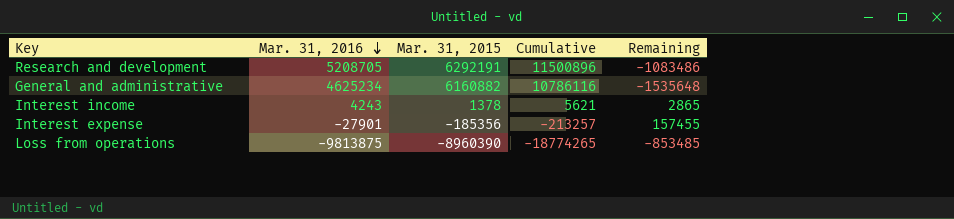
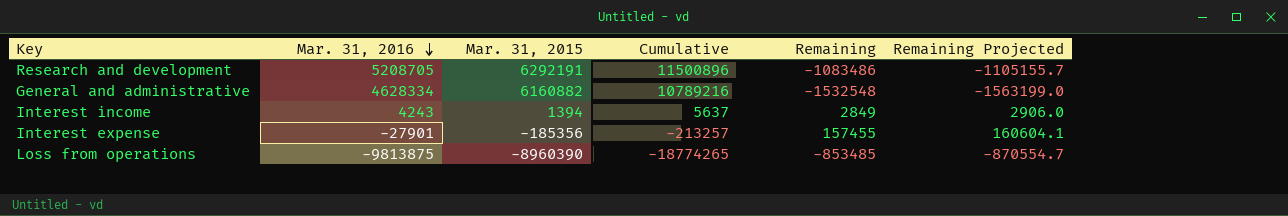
column Remaining Projected | formula: none -> [Remaining] * 1.02
General and administrative | Mar. 31, 2016: 4625234 -> 4628334
General and administrative | Cumulative: 10786116 -> 10789216
General and administrative | Remaining: -1535648 -> -1532548
Interest income | Mar. 31, 2015: 1378 -> 1394
Interest income | Cumulative: 5621 -> 5637
Interest income | Remaining: 2865 -> 2849

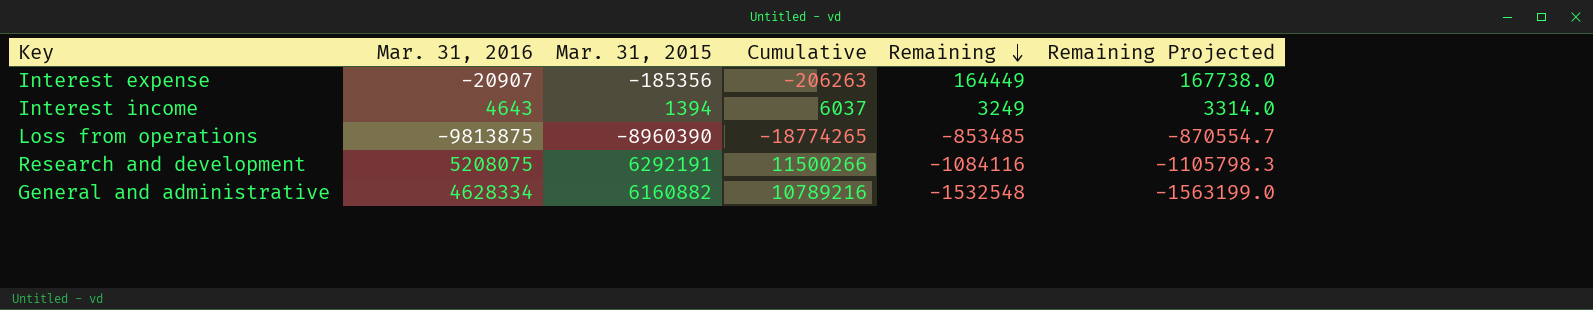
row order: Mar. 31, 2016 descending -> Remaining descending
Interest expense | Mar. 31, 2016: -27901 -> -20907
Interest expense | Cumulative: -213257 -> -206263
Interest expense | Remaining: 157455 -> 164449
Interest expense | Remaining Projected: 160604.1 -> 167738.0
Interest income | Mar. 31, 2016: 4243 -> 4643
Interest income | Cumulative: 5637 -> 6037
Interest income | Remaining: 2849 -> 3249
Interest income | Remaining Projected: 2906.0 -> 3314.0
Research and development | Mar. 31, 2016: 5208705 -> 5208075
Research and development | Cumulative: 11500896 -> 11500266
Research and development | Remaining: -1083486 -> -1084116
Research and development | Remaining Projected: -1105155.7 -> -1105798.3

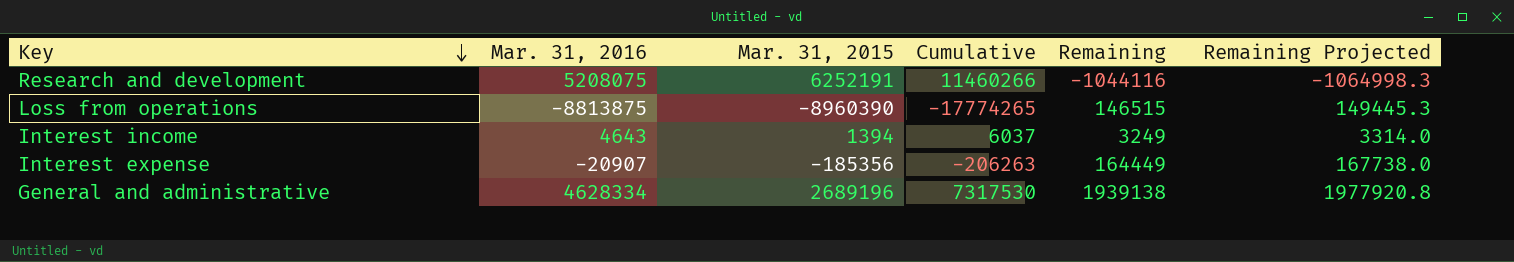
row order: Remaining descending -> Key descending
Research and development | Mar. 31, 2015: 6292191 -> 6252191
Research and development | Cumulative: 11500266 -> 11460266
Research and development | Remaining: -1084116 -> -1044116
Research and development | Remaining Projected: -1105798.3 -> -1064998.3
Loss from operations | Mar. 31, 2016: -9813875 -> -8813875
Loss from operations | Cumulative: -18774265 -> -17774265
Loss from operations | Remaining: -853485 -> 146515
Loss from operations | Remaining Projected: -870554.7 -> 149445.3
General and administrative | Mar. 31, 2015: 6160882 -> 2689196
General and administrative | Cumulative: 10789216 -> 7317530
General and administrative | Remaining: -1532548 -> 1939138
General and administrative | Remaining Projected: -1563199.0 -> 1977920.8

